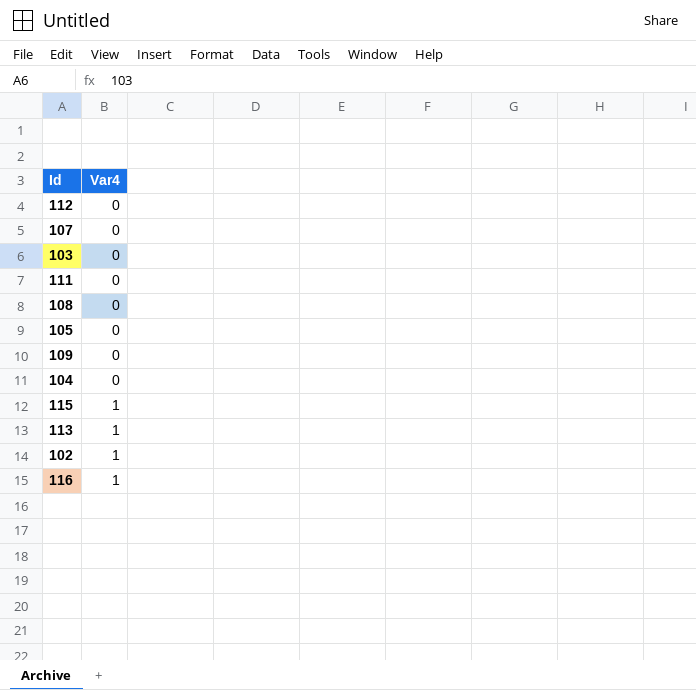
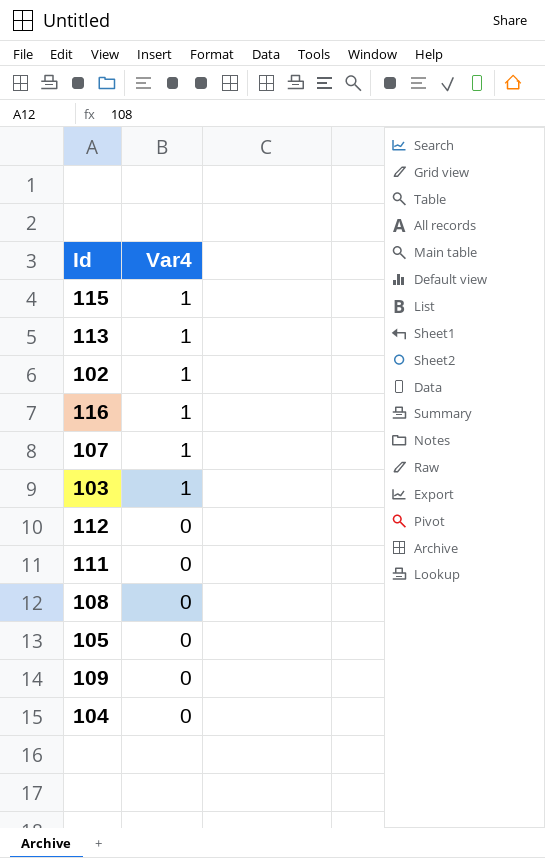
row order: Var4 ascending -> Var4 descending
107 | Var4: 0 -> 1
103 | Var4: 0 -> 1

